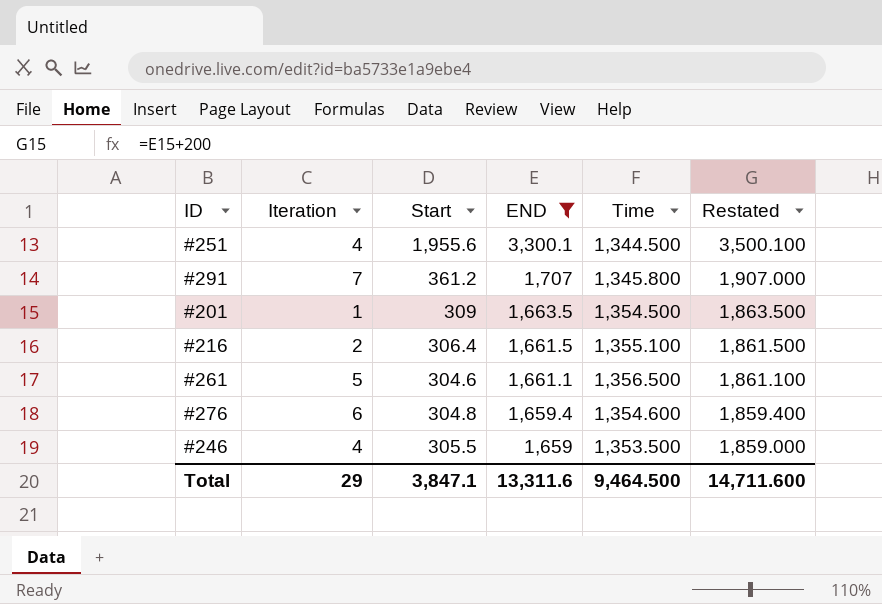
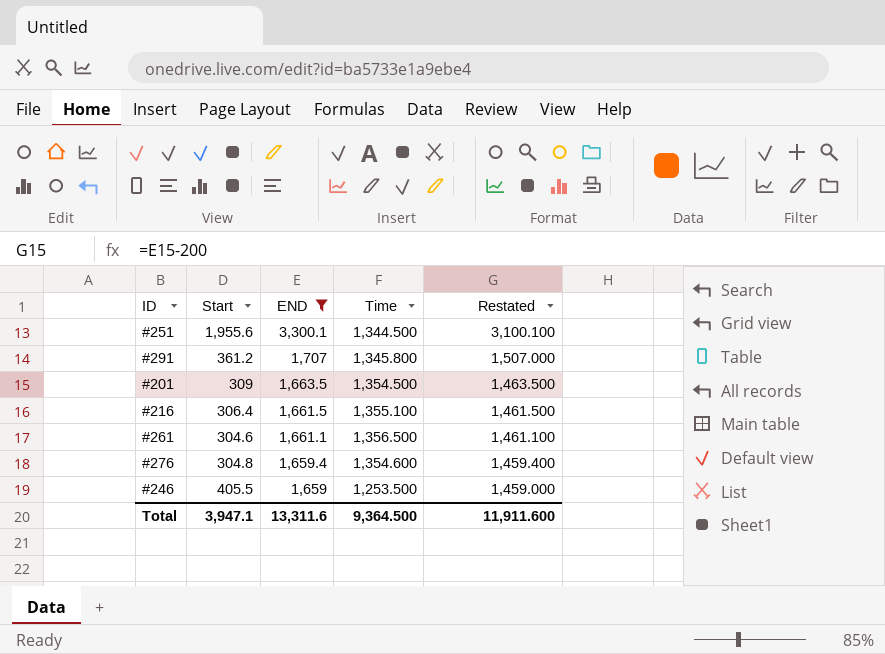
column Iteration | position: 2 -> none
column Restated | formula: [END] + 200 -> [END] - 200
#246 | Start: 305.5 -> 405.5
#246 | Time: 1,353.500 -> 1,253.500
Total | Start: 3,847.1 -> 3,947.1
Total | Time: 9,464.500 -> 9,364.500
Total | Restated: 14,711.600 -> 11,911.600

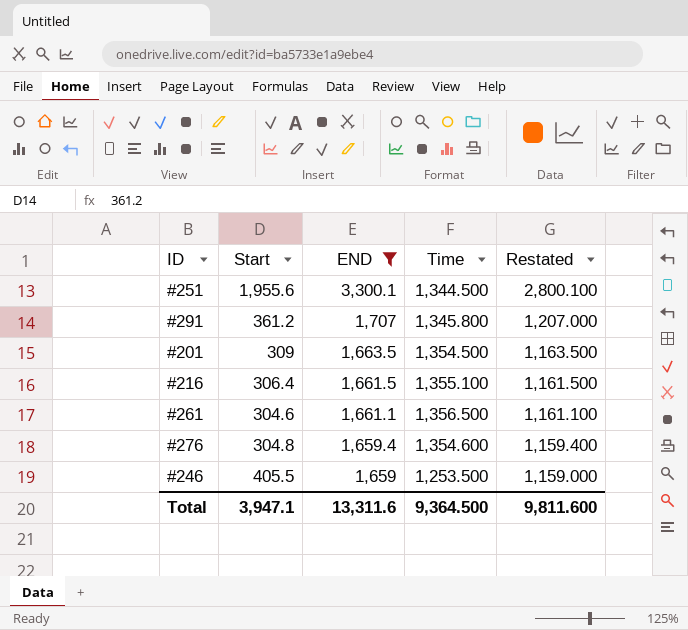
column Restated | formula: [END] - 200 -> [END] - 500
Total | Restated: 11,911.600 -> 9,811.600

